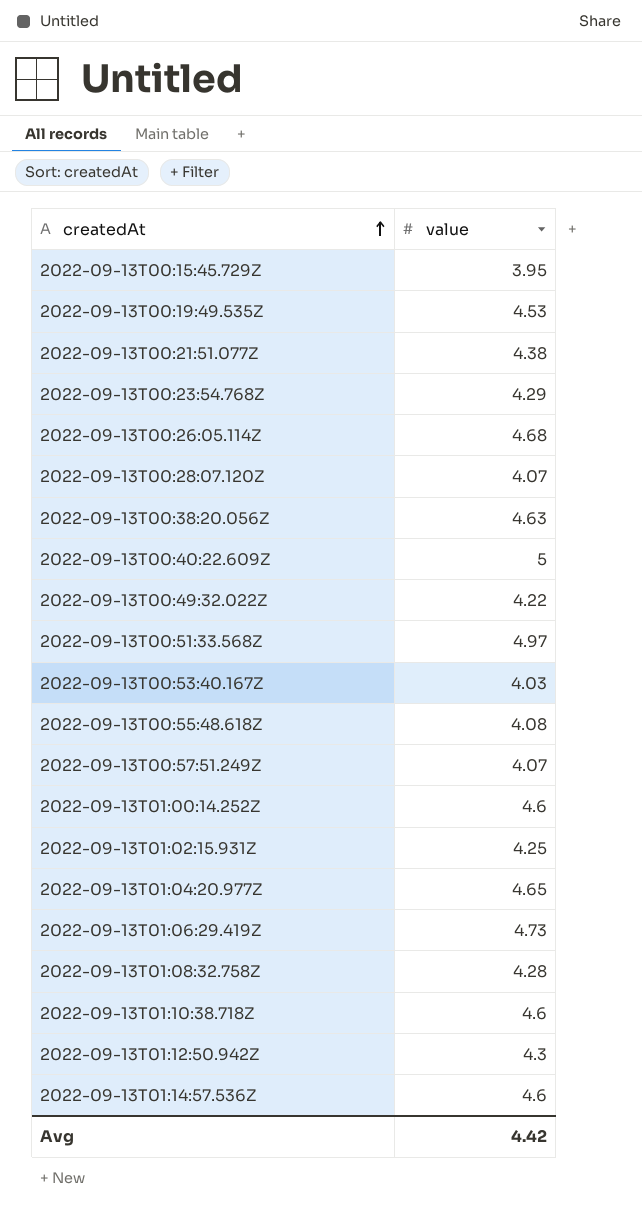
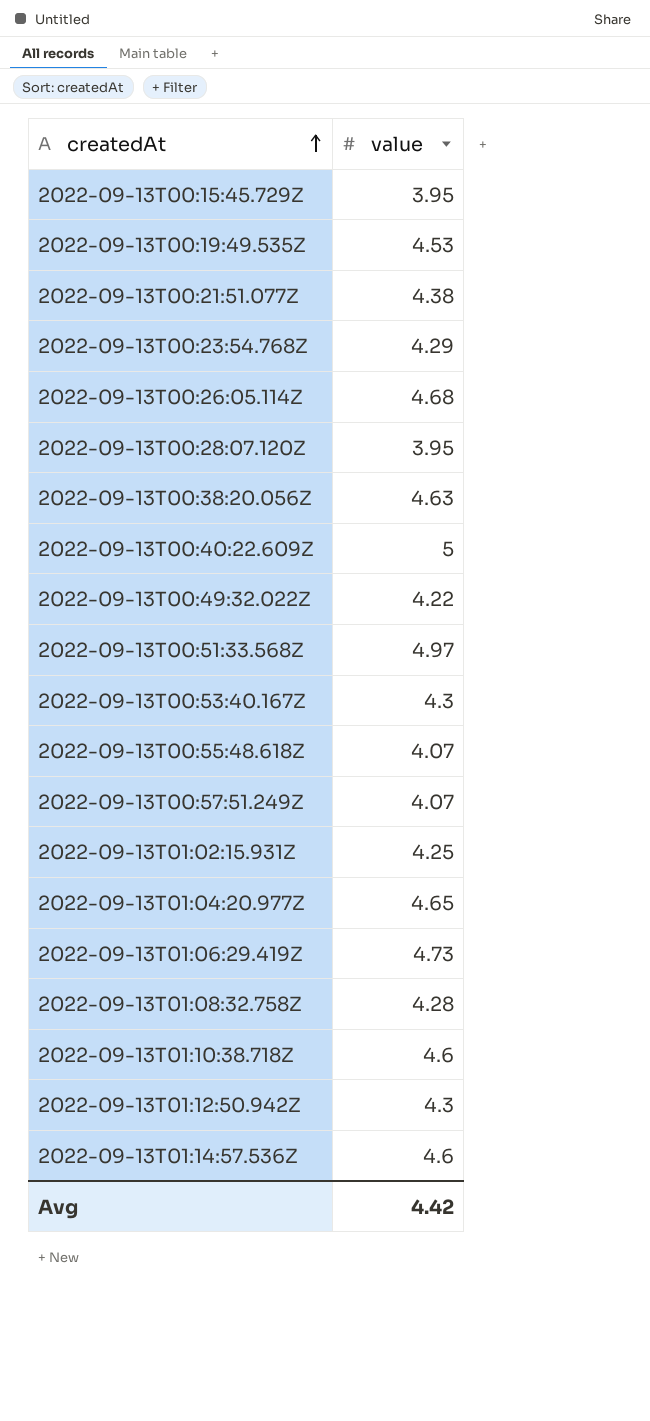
row 2022-09-13T01:00:14.252Z: 4.6 -> none
2022-09-13T00:28:07.120Z | value: 4.07 -> 3.95
2022-09-13T00:53:40.167Z | value: 4.03 -> 4.3
2022-09-13T00:55:48.618Z | value: 4.08 -> 4.07

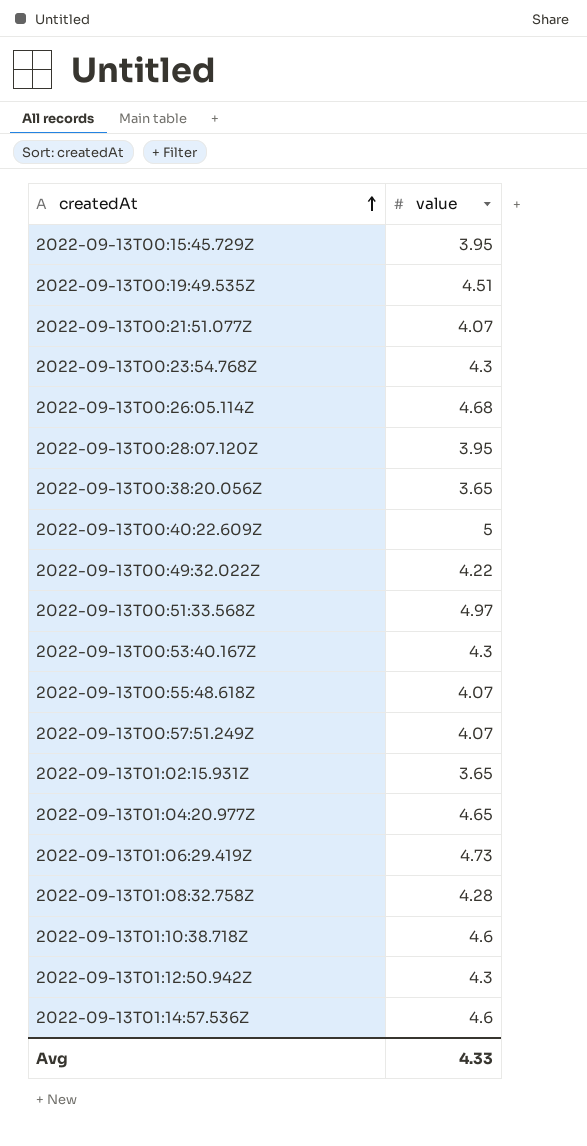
2022-09-13T00:19:49.535Z | value: 4.53 -> 4.51
2022-09-13T00:21:51.077Z | value: 4.38 -> 4.07
2022-09-13T00:23:54.768Z | value: 4.29 -> 4.3
2022-09-13T00:38:20.056Z | value: 4.63 -> 3.65
2022-09-13T01:02:15.931Z | value: 4.25 -> 3.65
Avg | value: 4.42 -> 4.33

